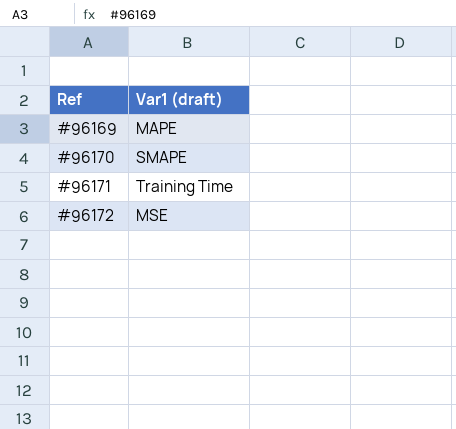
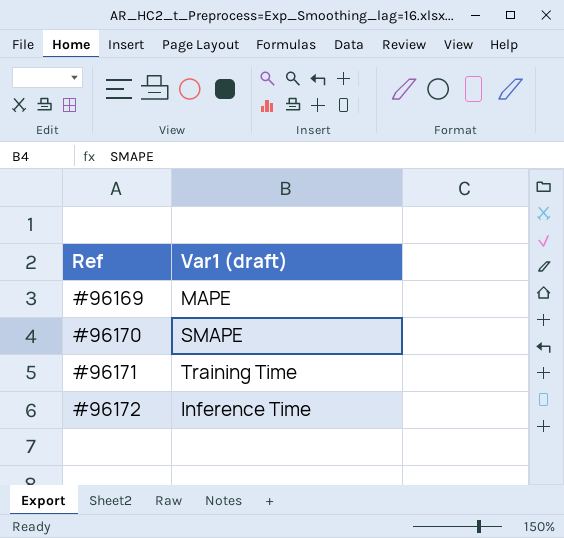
#96172 | Var1 (draft): MSE -> Inference Time

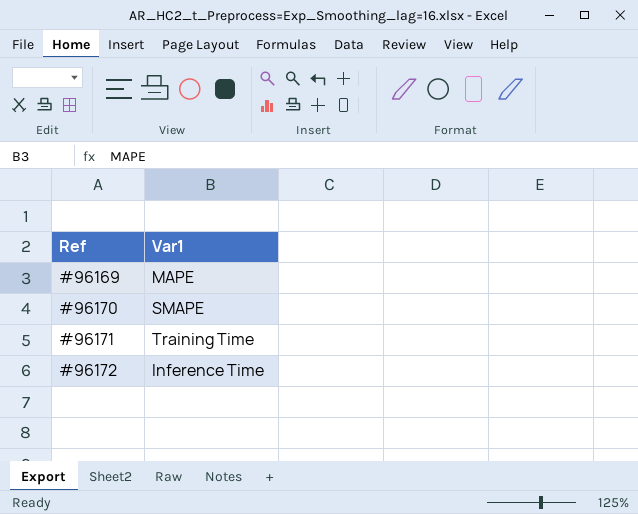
column name: Var1 (draft) -> Var1

